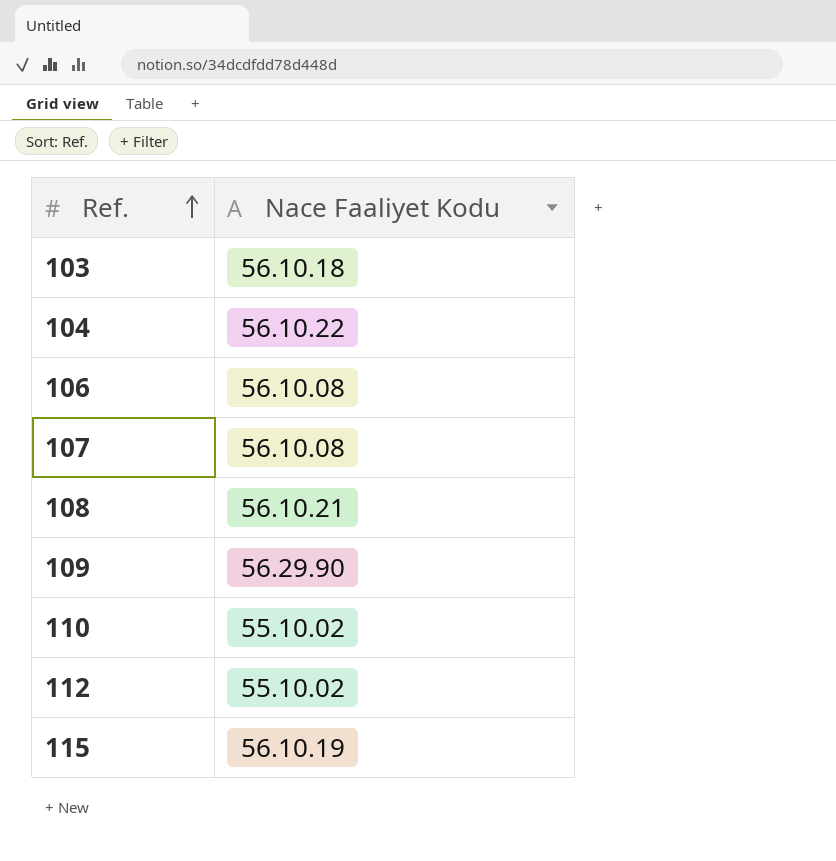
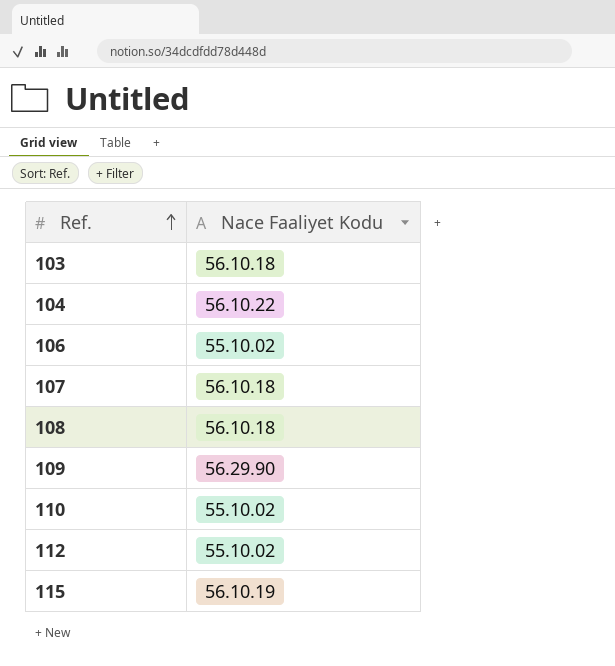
106 | Nace Faaliyet Kodu: 56.10.08 -> 55.10.02
107 | Nace Faaliyet Kodu: 56.10.08 -> 56.10.18
108 | Nace Faaliyet Kodu: 56.10.21 -> 56.10.18

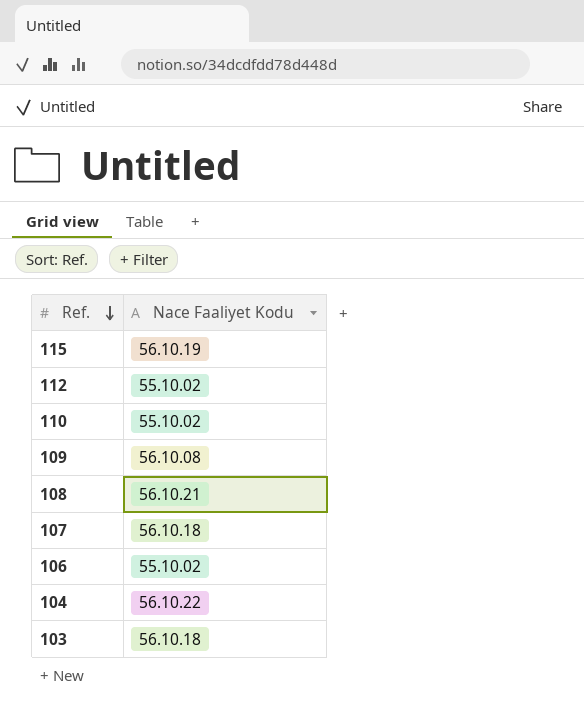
row order: Ref. ascending -> Ref. descending
109 | Nace Faaliyet Kodu: 56.29.90 -> 56.10.08
108 | Nace Faaliyet Kodu: 56.10.18 -> 56.10.21

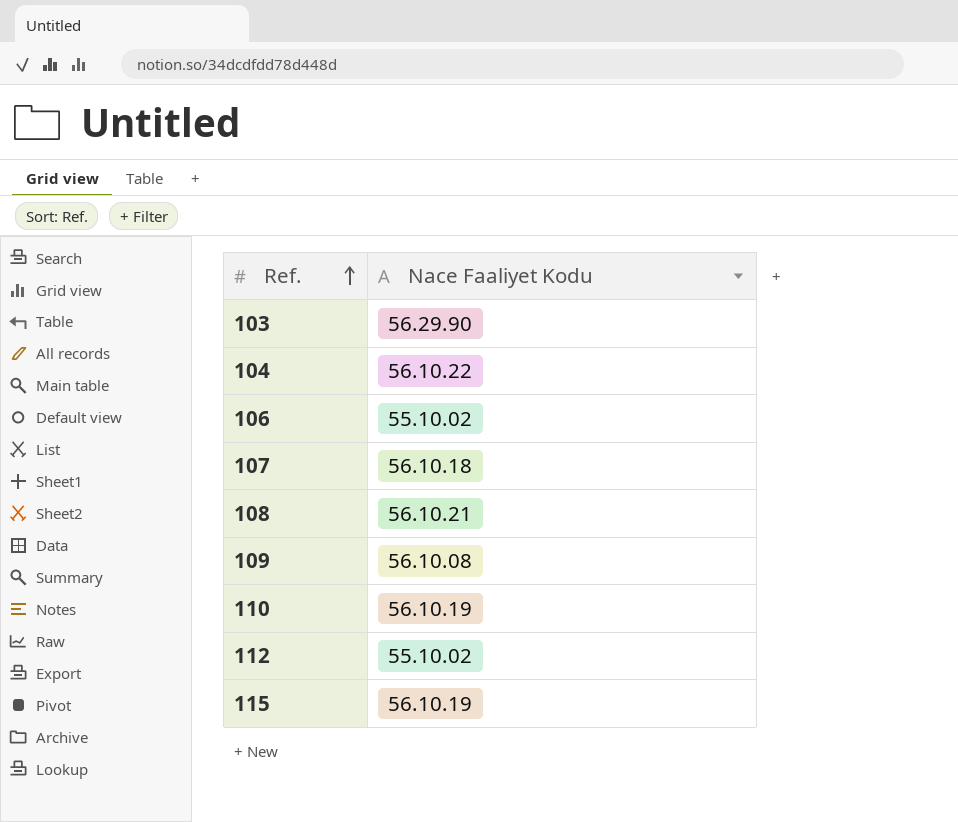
row order: Ref. descending -> Ref. ascending
103 | Nace Faaliyet Kodu: 56.10.18 -> 56.29.90
110 | Nace Faaliyet Kodu: 55.10.02 -> 56.10.19

